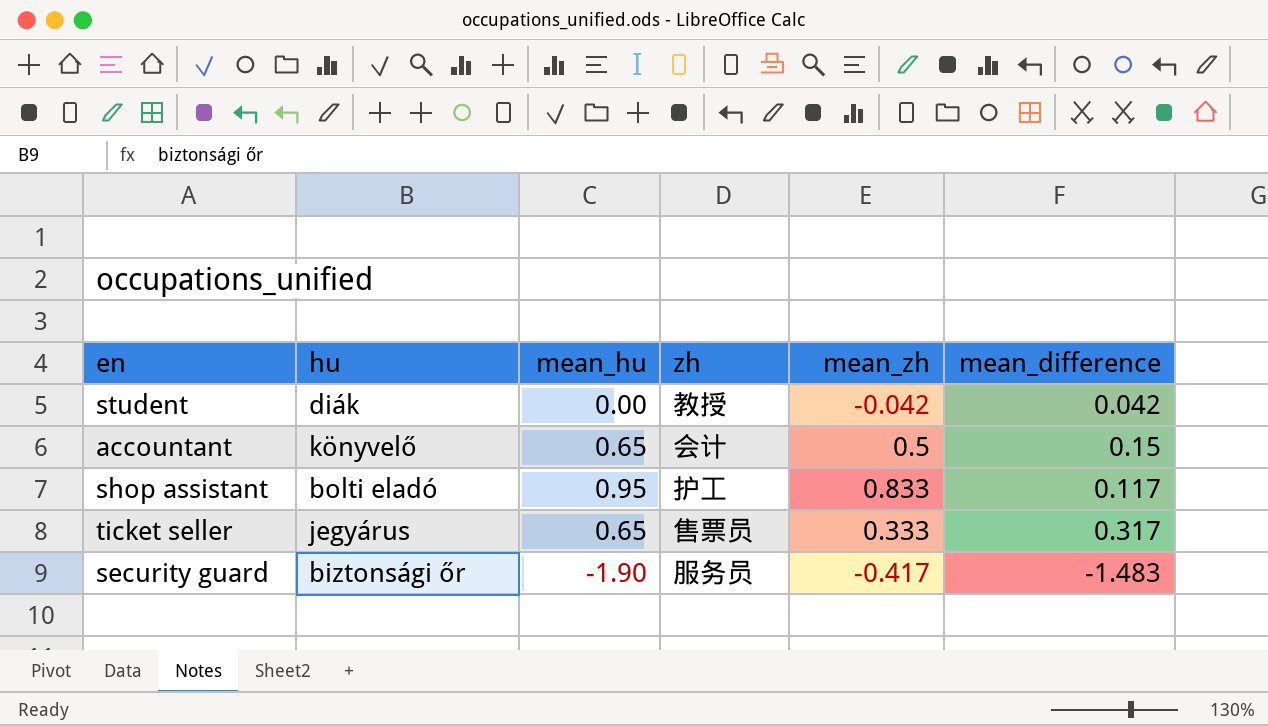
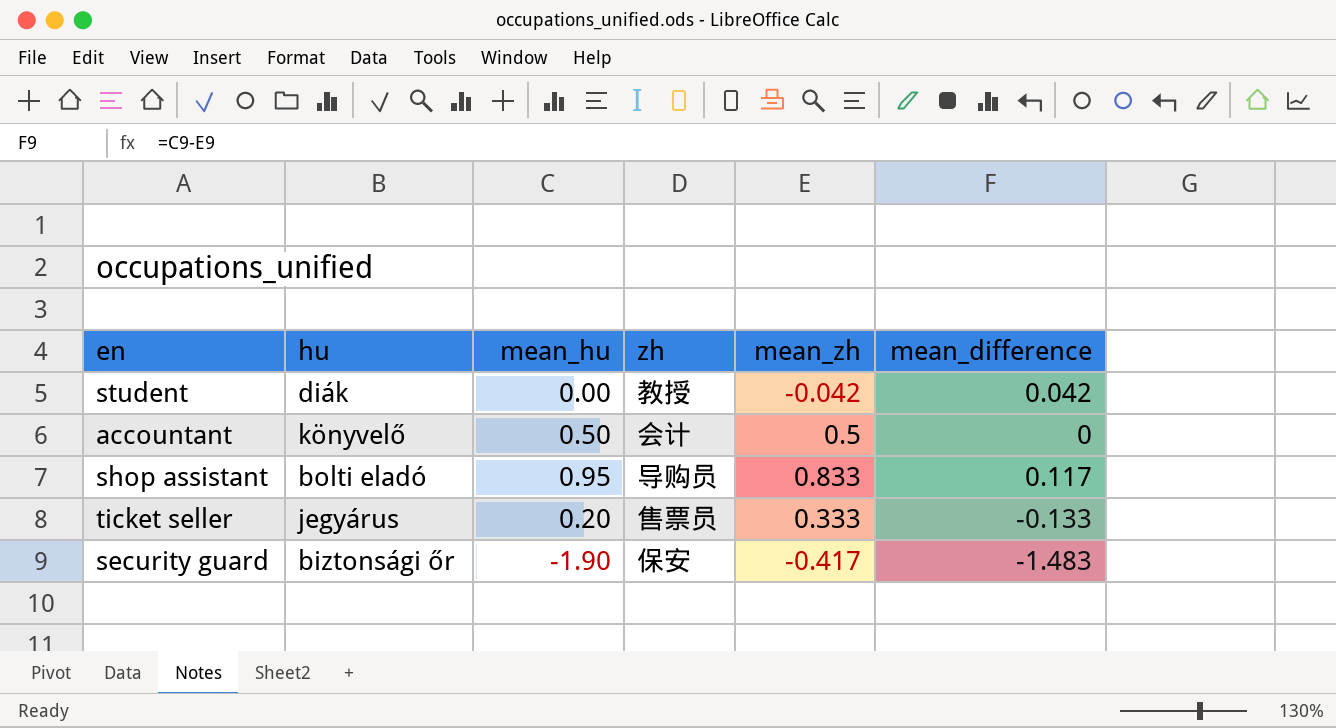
accountant | mean_hu: 0.65 -> 0.50
accountant | mean_difference: 0.15 -> 0
shop assistant | zh: 护工 -> 导购员
ticket seller | mean_hu: 0.65 -> 0.20
ticket seller | mean_difference: 0.317 -> -0.133
security guard | zh: 服务员 -> 保安

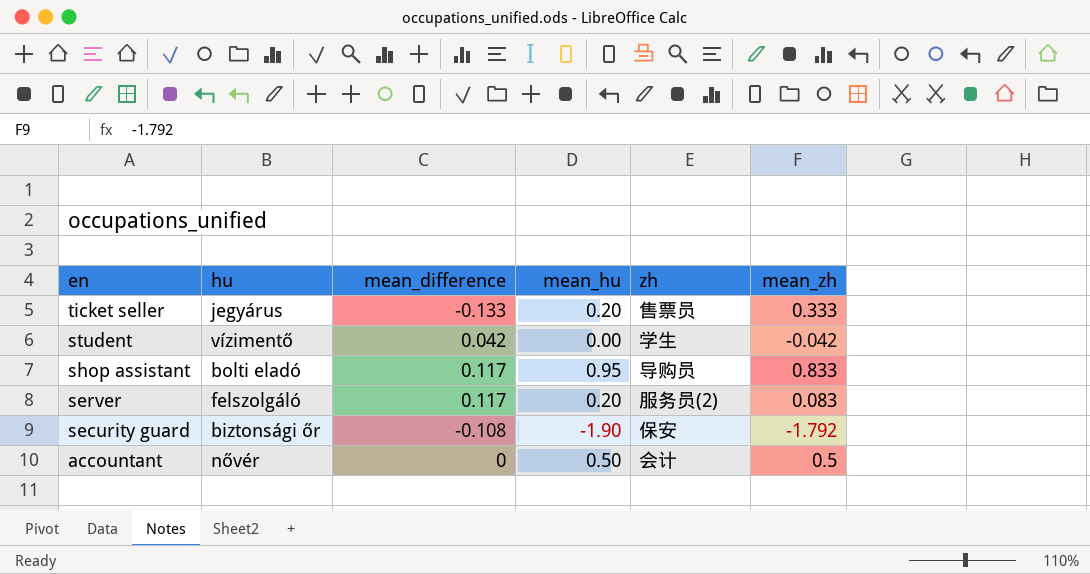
row order: none -> en descending
column mean_difference | position: 6 -> 3
student | hu: diák -> vízimentő
student | zh: 教授 -> 学生
row server: none -> felszolgáló | 0.117 | 0.20 | 服务员(2) | 0.083
security guard | mean_difference: -1.483 -> -0.108
security guard | mean_zh: -0.417 -> -1.792
accountant | hu: könyvelő -> nővér

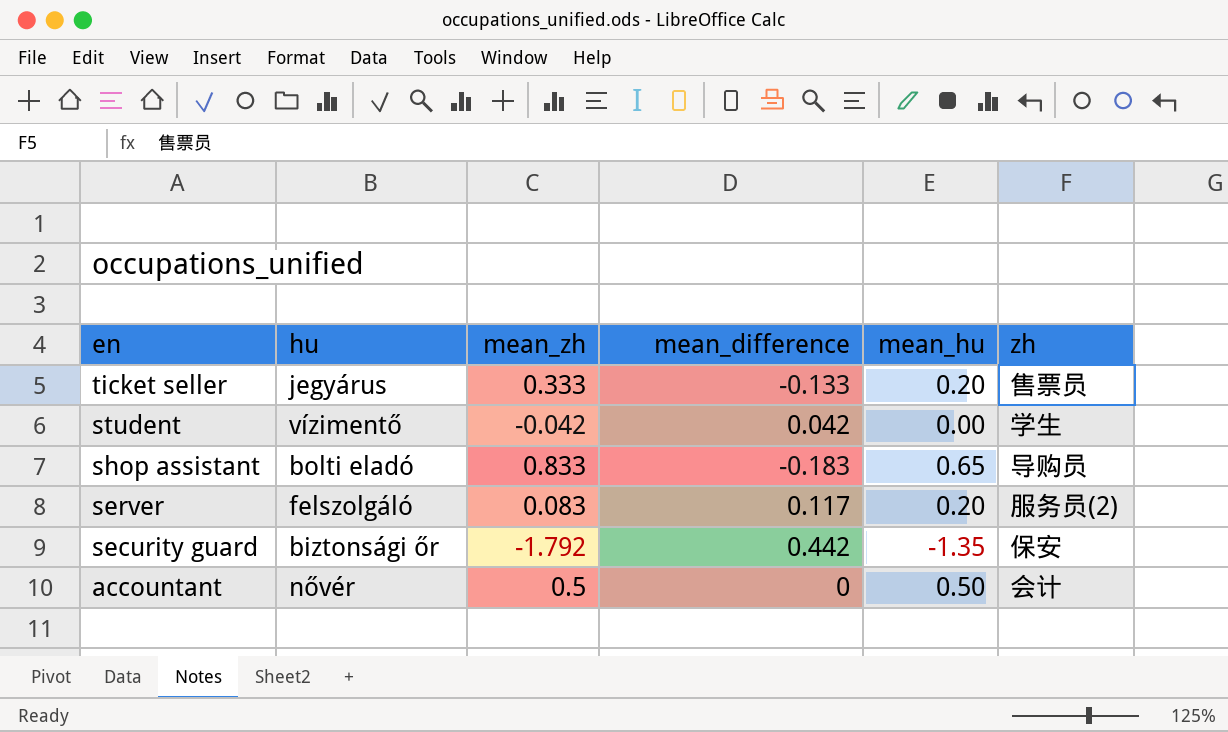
column mean_zh | position: 6 -> 3
shop assistant | mean_difference: 0.117 -> -0.183
shop assistant | mean_hu: 0.95 -> 0.65
security guard | mean_difference: -0.108 -> 0.442
security guard | mean_hu: -1.90 -> -1.35

